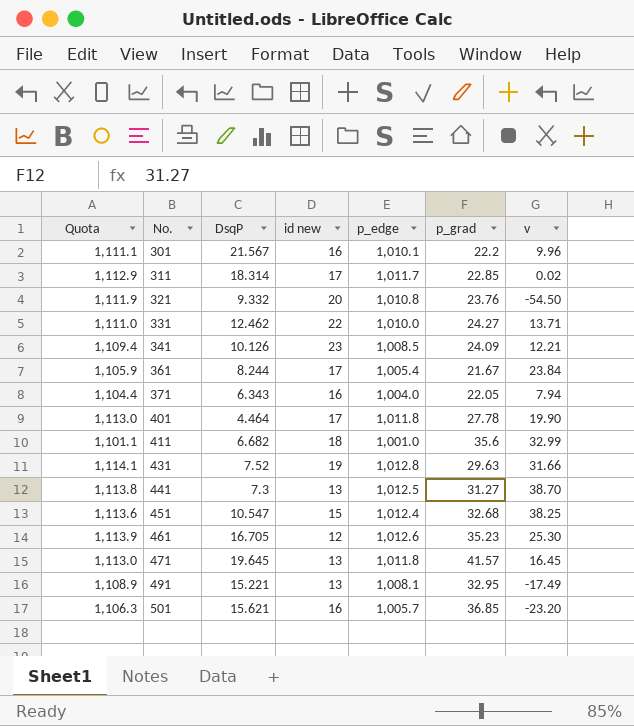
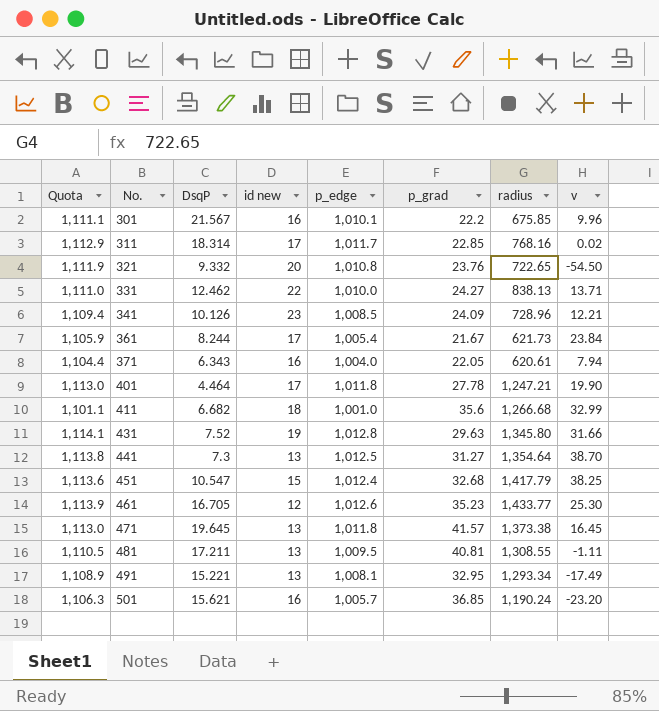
column radius | position: none -> 7
row 481: none -> 1,110.5 | 17.211 | 13 | 1,009.5 | 40.81 | 1,308.55 | -1.11

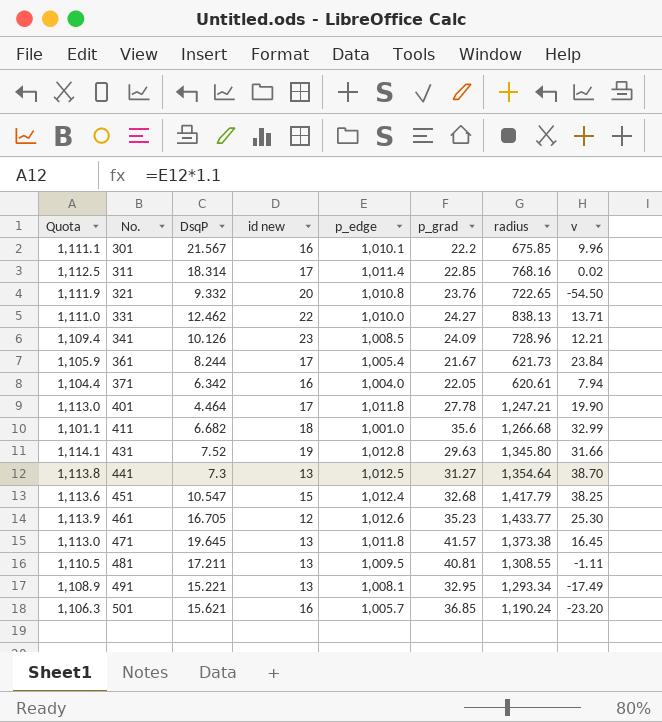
311 | Quota: 1,112.9 -> 1,112.5
311 | p_edge: 1,011.7 -> 1,011.4
371 | DsqP: 6.343 -> 6.342

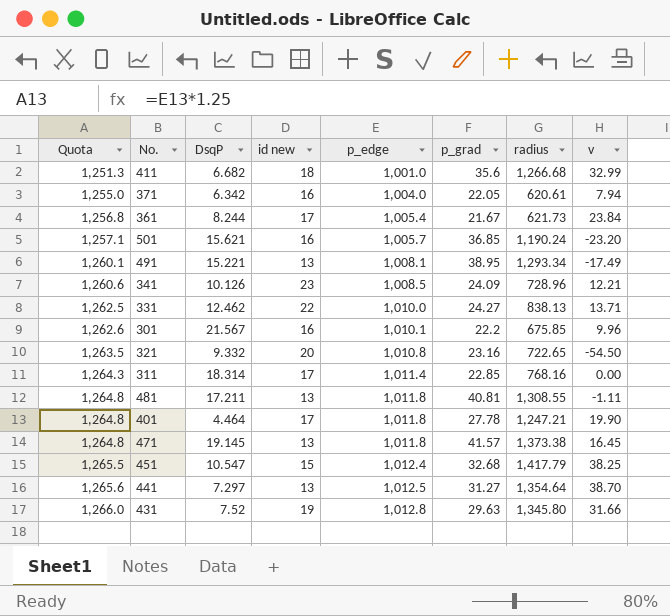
row order: No. ascending -> Quota ascending
column Quota | formula: [p_edge] * 1.1 -> [p_edge] * 1.25
row 461: 1,113.9 | 16.705 | 12 | 1,012.6 | 35.23 | 1,433.77 | 25.30 -> none
491 | p_grad: 32.95 -> 38.95
321 | p_grad: 23.76 -> 23.16
311 | v: 0.02 -> 0.00
481 | p_edge: 1,009.5 -> 1,011.8
471 | DsqP: 19.645 -> 19.145
441 | DsqP: 7.3 -> 7.297

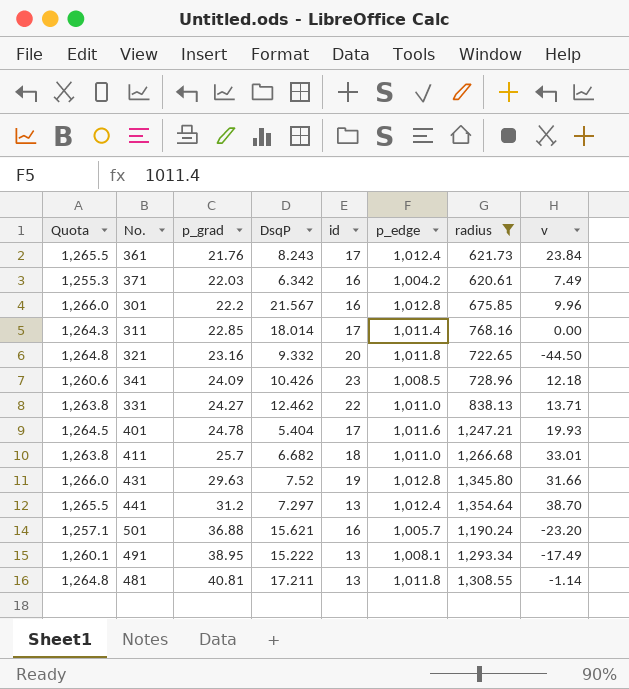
filter: none -> radius <= 1,354.64
row order: Quota ascending -> p_grad ascending
column p_grad | position: 6 -> 3
column name: id new -> id
361 | Quota: 1,256.8 -> 1,265.5
361 | p_grad: 21.67 -> 21.76
361 | DsqP: 8.244 -> 8.243
361 | p_edge: 1,005.4 -> 1,012.4
371 | Quota: 1,255.0 -> 1,255.3
371 | p_grad: 22.05 -> 22.03
371 | p_edge: 1,004.0 -> 1,004.2
371 | v: 7.94 -> 7.49
301 | Quota: 1,262.6 -> 1,266.0
301 | p_edge: 1,010.1 -> 1,012.8
311 | DsqP: 18.314 -> 18.014
321 | Quota: 1,263.5 -> 1,264.8
321 | p_edge: 1,010.8 -> 1,011.8
321 | v: -54.50 -> -44.50
341 | DsqP: 10.126 -> 10.426
341 | v: 12.21 -> 12.18
331 | Quota: 1,262.5 -> 1,263.8
331 | p_edge: 1,010.0 -> 1,011.0
401 | Quota: 1,264.8 -> 1,264.5
401 | p_grad: 27.78 -> 24.78
401 | DsqP: 4.464 -> 5.404
401 | p_edge: 1,011.8 -> 1,011.6
401 | v: 19.90 -> 19.93
411 | Quota: 1,251.3 -> 1,263.8
411 | p_grad: 35.6 -> 25.7
411 | p_edge: 1,001.0 -> 1,011.0
411 | v: 32.99 -> 33.01
441 | Quota: 1,265.6 -> 1,265.5
441 | p_grad: 31.27 -> 31.2
441 | p_edge: 1,012.5 -> 1,012.4
501 | p_grad: 36.85 -> 36.88
491 | DsqP: 15.221 -> 15.222
481 | v: -1.11 -> -1.14

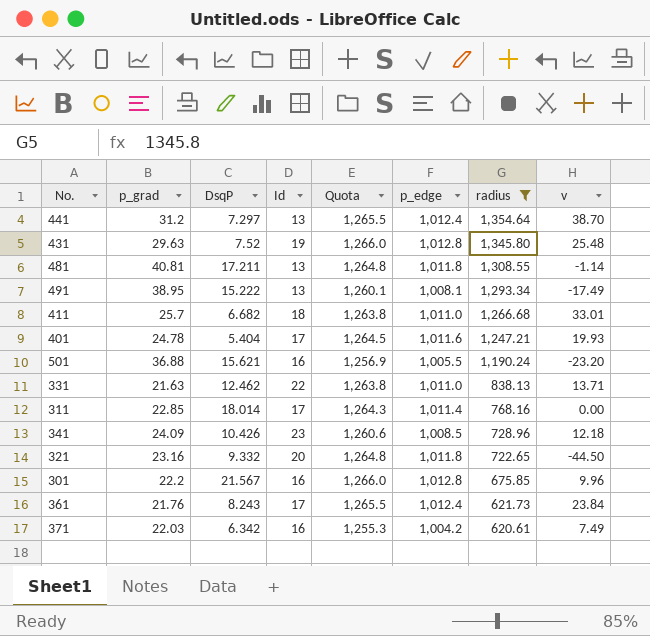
row order: p_grad ascending -> radius descending
column name: id -> Id
column Quota | position: 1 -> 5
431 | v: 31.66 -> 25.48
501 | Quota: 1,257.1 -> 1,256.9
501 | p_edge: 1,005.7 -> 1,005.5
331 | p_grad: 24.27 -> 21.63

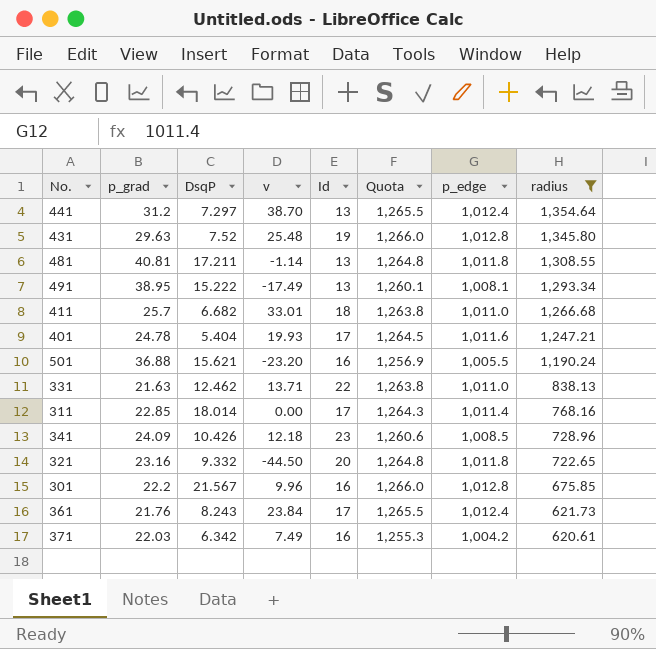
column v | position: 8 -> 4

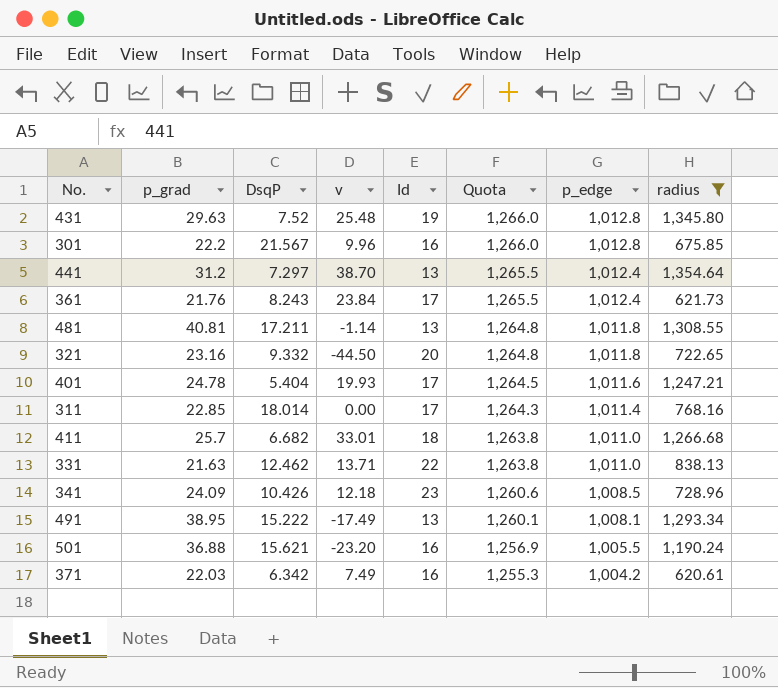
row order: radius descending -> Quota descending

